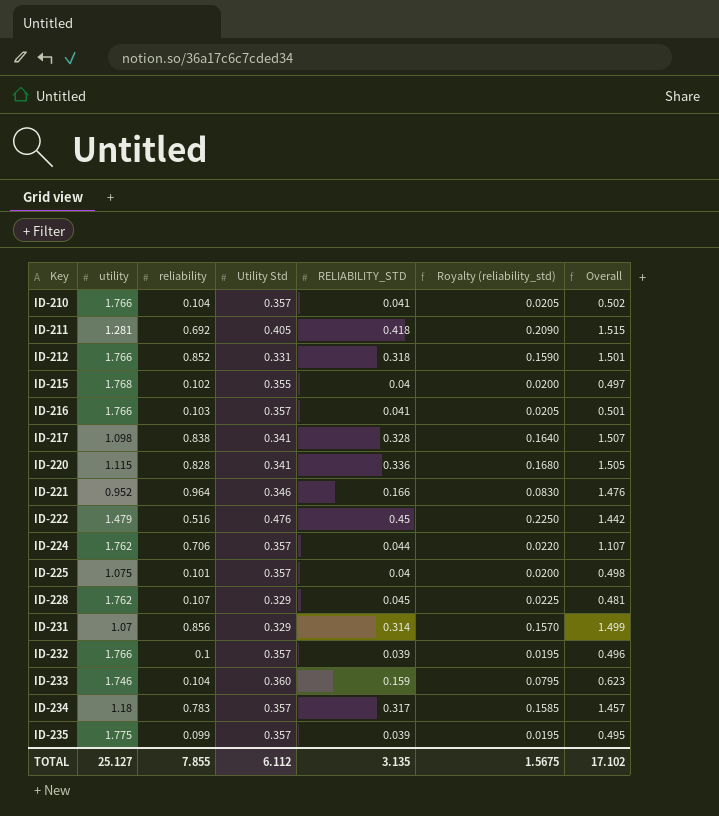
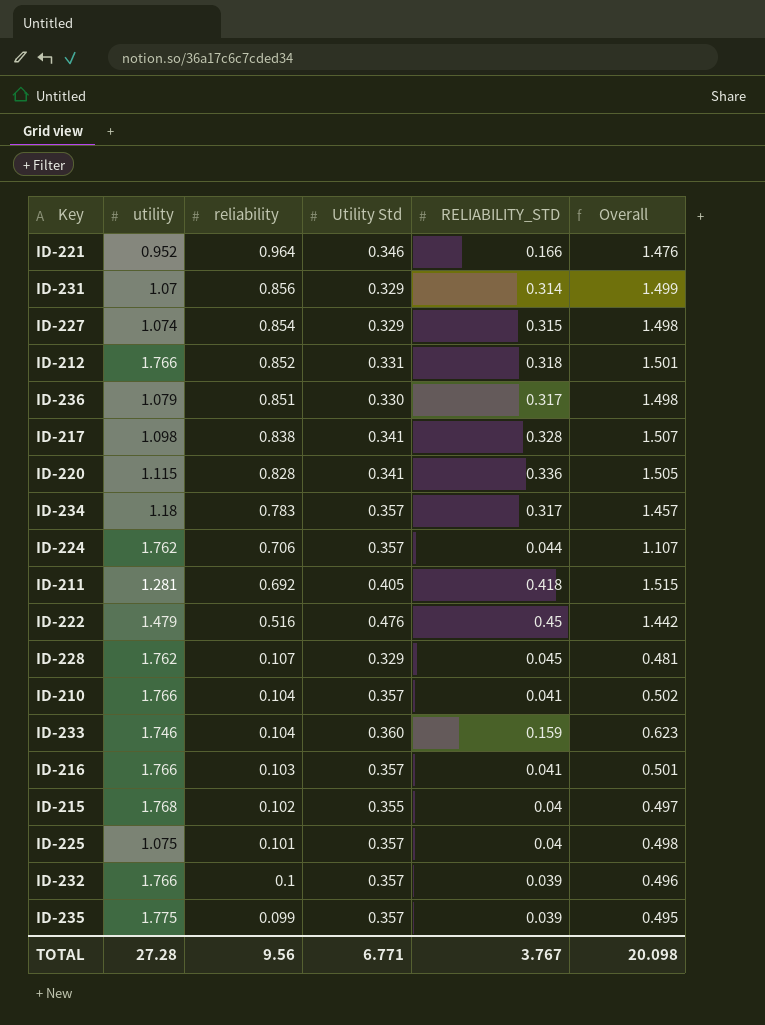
row order: Key ascending -> reliability descending
column Royalty (reliability_std) | formula: [RELIABILITY_STD] * 0.5 -> none
row ID-227: none -> 1.074 | 0.854 | 0.329 | 0.315 | 1.498
row ID-236: none -> 1.079 | 0.851 | 0.330 | 0.317 | 1.498
TOTAL | utility: 25.127 -> 27.28
TOTAL | reliability: 7.855 -> 9.56
TOTAL | Utility Std: 6.112 -> 6.771
TOTAL | RELIABILITY_STD: 3.135 -> 3.767
TOTAL | Overall: 17.102 -> 20.098

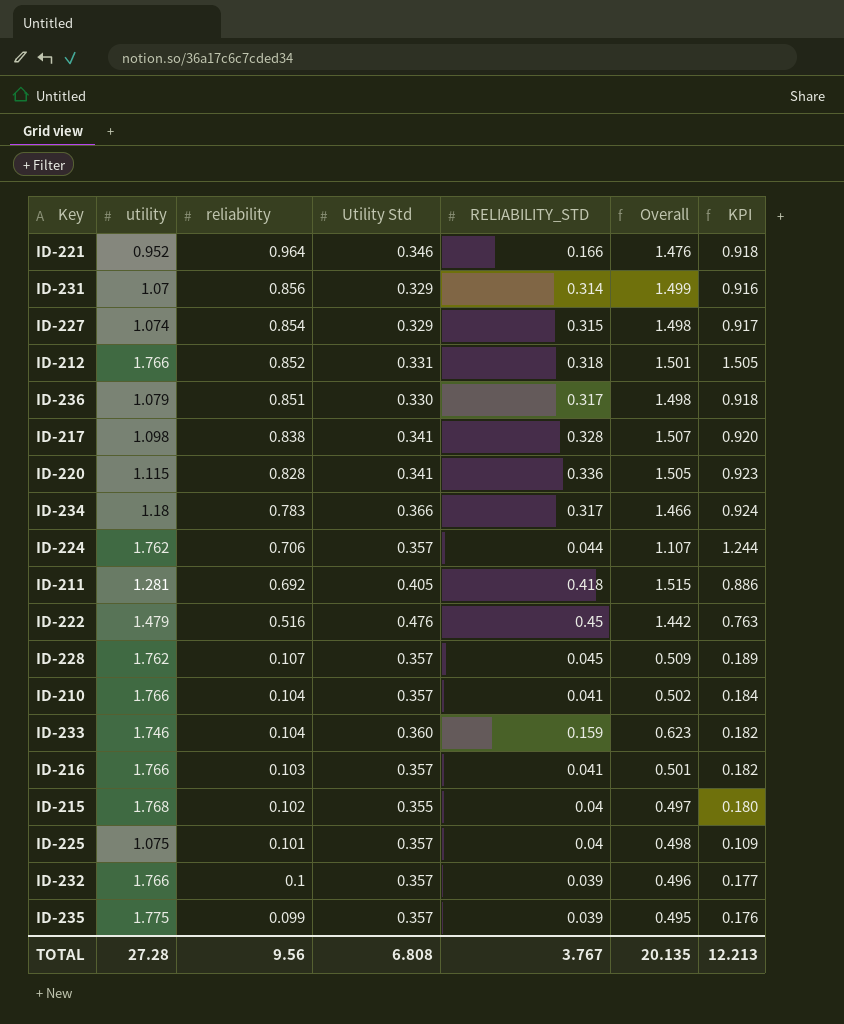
column KPI | formula: none -> [utility] * [reliability]
ID-234 | Utility Std: 0.357 -> 0.366
ID-234 | Overall: 1.457 -> 1.466
ID-228 | Utility Std: 0.329 -> 0.357
ID-228 | Overall: 0.481 -> 0.509
TOTAL | Utility Std: 6.771 -> 6.808
TOTAL | Overall: 20.098 -> 20.135

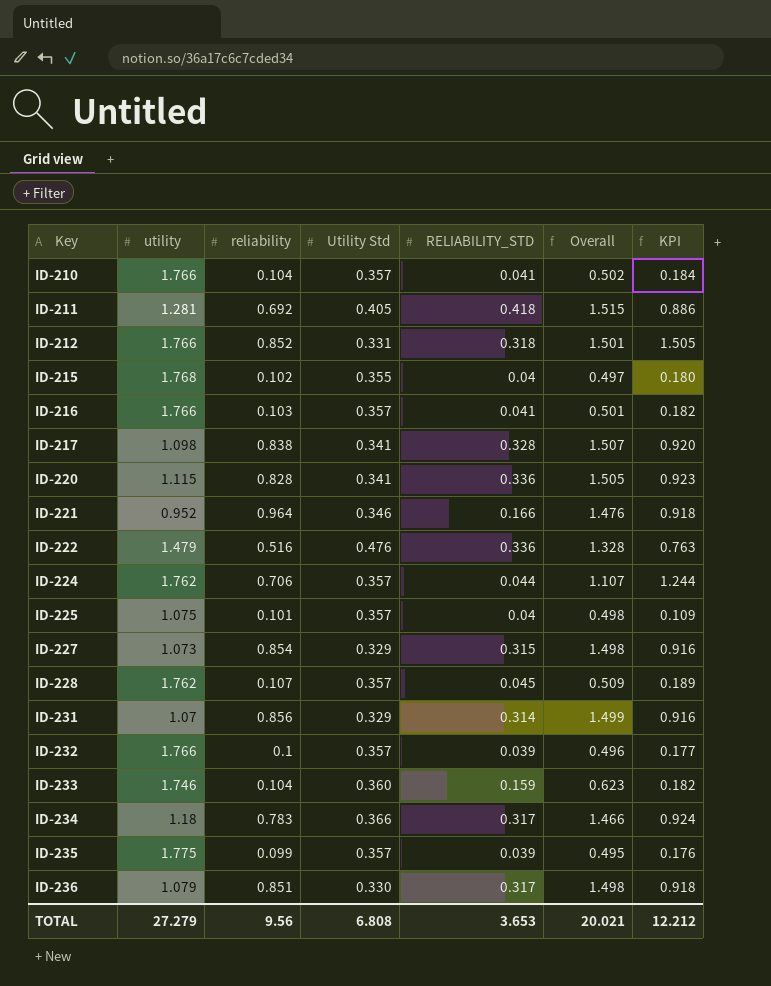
row order: reliability descending -> Key ascending
ID-222 | RELIABILITY_STD: 0.45 -> 0.336
ID-222 | Overall: 1.442 -> 1.328
ID-227 | utility: 1.074 -> 1.073
ID-227 | KPI: 0.917 -> 0.916
TOTAL | utility: 27.28 -> 27.279
TOTAL | RELIABILITY_STD: 3.767 -> 3.653
TOTAL | Overall: 20.135 -> 20.021
TOTAL | KPI: 12.213 -> 12.212

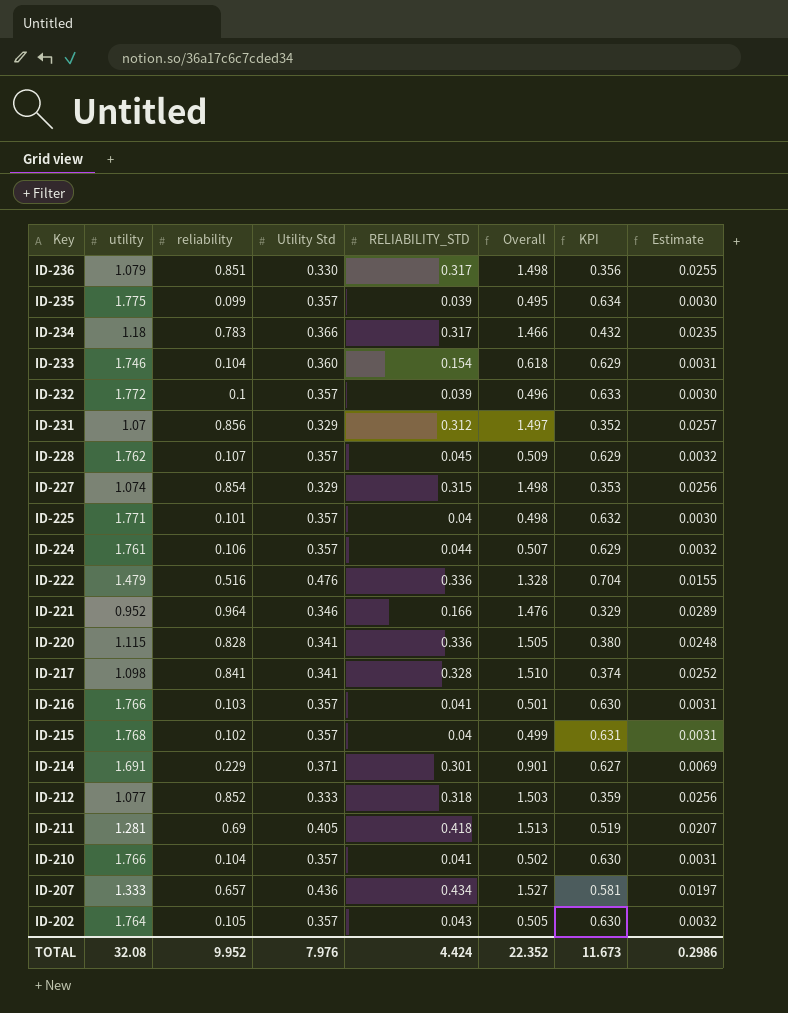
row order: Key ascending -> Key descending
column KPI | formula: [utility] * [reliability] -> [utility] * [Utility Std]
column Estimate | formula: none -> [reliability] * 0.03
ID-233 | RELIABILITY_STD: 0.159 -> 0.154
ID-233 | Overall: 0.623 -> 0.618
ID-232 | utility: 1.766 -> 1.772
ID-231 | RELIABILITY_STD: 0.314 -> 0.312
ID-231 | Overall: 1.499 -> 1.497
ID-227 | utility: 1.073 -> 1.074
ID-225 | utility: 1.075 -> 1.771
ID-224 | utility: 1.762 -> 1.761
ID-224 | reliability: 0.706 -> 0.106
ID-224 | Overall: 1.107 -> 0.507
ID-217 | reliability: 0.838 -> 0.841
ID-217 | Overall: 1.507 -> 1.510
ID-215 | Utility Std: 0.355 -> 0.357
ID-215 | Overall: 0.497 -> 0.499
row ID-214: none -> 1.691 | 0.229 | 0.371 | 0.301 | 0.901 | 0.627 | 0.0069
ID-212 | utility: 1.766 -> 1.077
ID-212 | Utility Std: 0.331 -> 0.333
ID-212 | Overall: 1.501 -> 1.503
ID-211 | reliability: 0.692 -> 0.69
ID-211 | Overall: 1.515 -> 1.513
row ID-207: none -> 1.333 | 0.657 | 0.436 | 0.434 | 1.527 | 0.581 | 0.0197
row ID-202: none -> 1.764 | 0.105 | 0.357 | 0.043 | 0.505 | 0.630 | 0.0032
TOTAL | utility: 27.279 -> 32.08
TOTAL | reliability: 9.56 -> 9.952
TOTAL | Utility Std: 6.808 -> 7.976
TOTAL | RELIABILITY_STD: 3.653 -> 4.424
TOTAL | Overall: 20.021 -> 22.352
TOTAL | KPI: 12.212 -> 11.673

